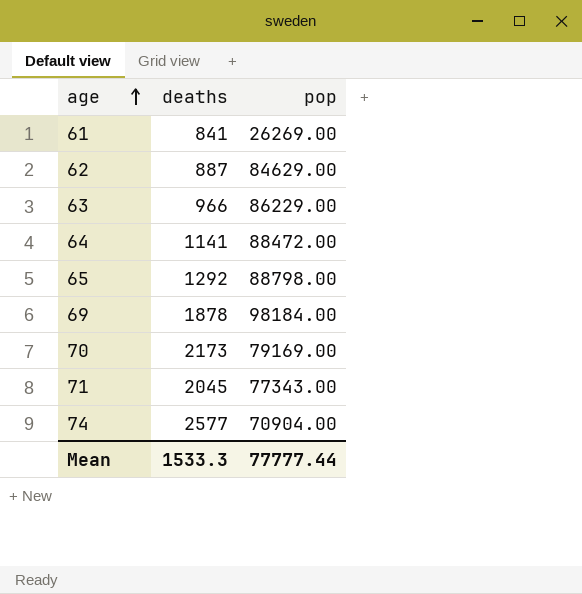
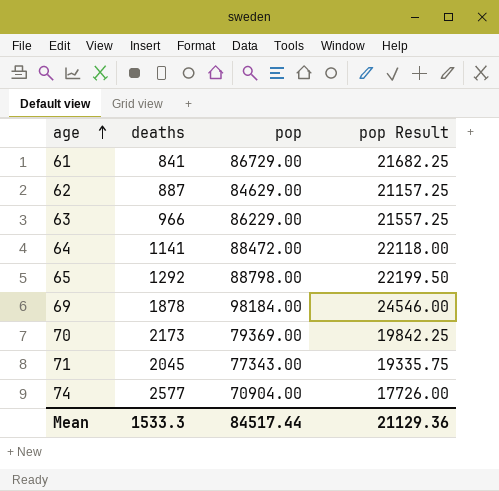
column pop Result | formula: none -> [pop] * 0.25
61 | pop: 26269.00 -> 86729.00
70 | pop: 79169.00 -> 79369.00
Mean | pop: 77777.44 -> 84517.44

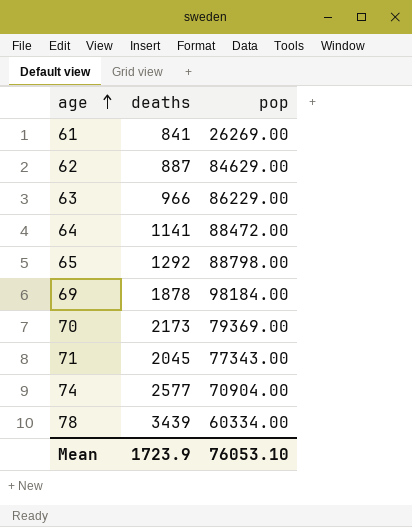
column pop Result | formula: [pop] * 0.25 -> none
61 | pop: 86729.00 -> 26269.00
row 78: none -> 3439 | 60334.00
Mean | deaths: 1533.3 -> 1723.9
Mean | pop: 84517.44 -> 76053.10

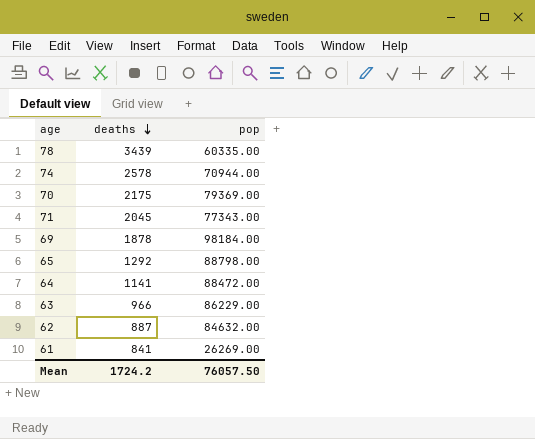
row order: age ascending -> deaths descending
78 | pop: 60334.00 -> 60335.00
74 | deaths: 2577 -> 2578
74 | pop: 70904.00 -> 70944.00
70 | deaths: 2173 -> 2175
62 | pop: 84629.00 -> 84632.00
Mean | deaths: 1723.9 -> 1724.2
Mean | pop: 76053.10 -> 76057.50

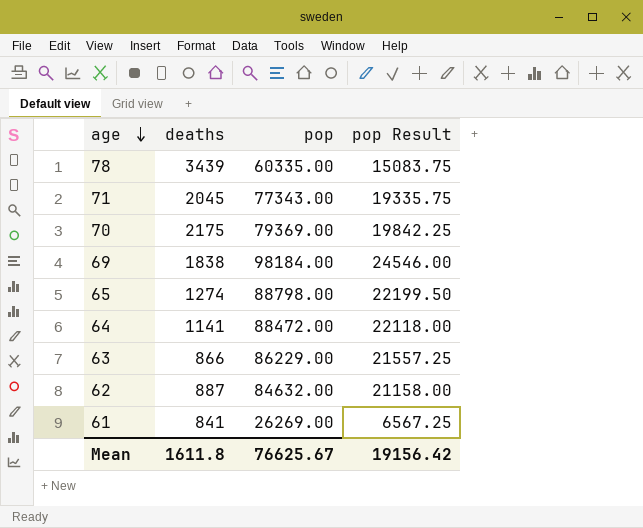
row order: deaths descending -> age descending
column pop Result | formula: none -> [pop] * 0.25
row 74: 2578 | 70944.00 -> none
69 | deaths: 1878 -> 1838
65 | deaths: 1292 -> 1274
63 | deaths: 966 -> 866
Mean | deaths: 1724.2 -> 1611.8
Mean | pop: 76057.50 -> 76625.67

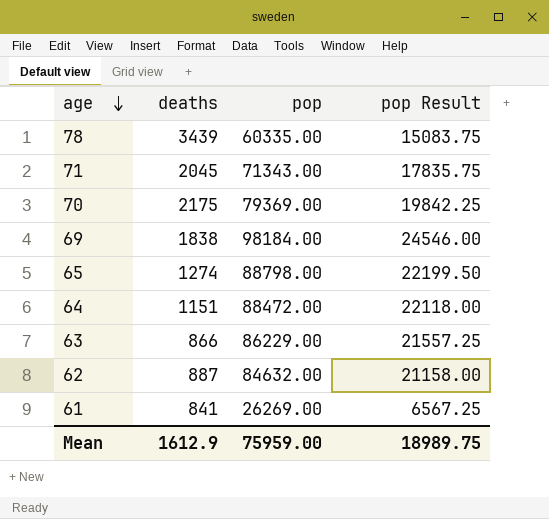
71 | pop: 77343.00 -> 71343.00
71 | pop Result: 19335.75 -> 17835.75
64 | deaths: 1141 -> 1151
Mean | deaths: 1611.8 -> 1612.9
Mean | pop: 76625.67 -> 75959.00
Mean | pop Result: 19156.42 -> 18989.75

